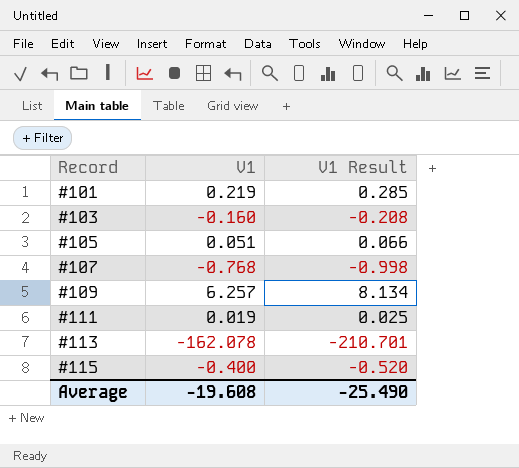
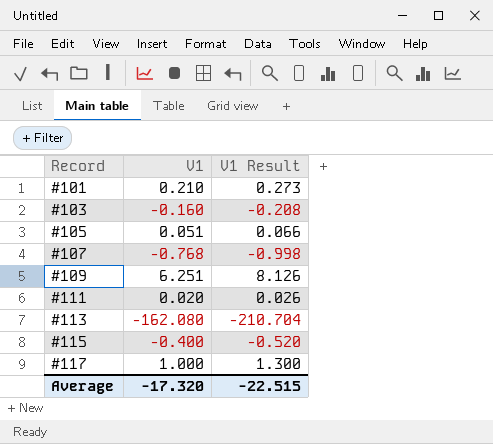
#101 | V1: 0.219 -> 0.210
#101 | V1 Result: 0.285 -> 0.273
#109 | V1: 6.257 -> 6.251
#109 | V1 Result: 8.134 -> 8.126
#111 | V1: 0.019 -> 0.020
#111 | V1 Result: 0.025 -> 0.026
#113 | V1: -162.078 -> -162.080
#113 | V1 Result: -210.701 -> -210.704
row #117: none -> 1.000 | 1.300
Average | V1: -19.608 -> -17.320
Average | V1 Result: -25.490 -> -22.515

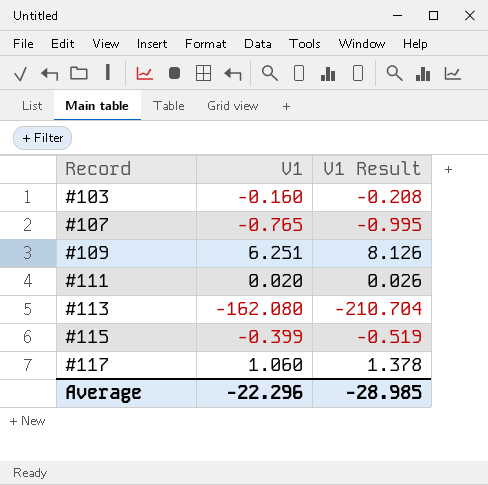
row #101: 0.210 | 0.273 -> none
row #105: 0.051 | 0.066 -> none
#107 | V1: -0.768 -> -0.765
#107 | V1 Result: -0.998 -> -0.995
#115 | V1: -0.400 -> -0.399
#115 | V1 Result: -0.520 -> -0.519
#117 | V1: 1.000 -> 1.060
#117 | V1 Result: 1.300 -> 1.378
Average | V1: -17.320 -> -22.296
Average | V1 Result: -22.515 -> -28.985

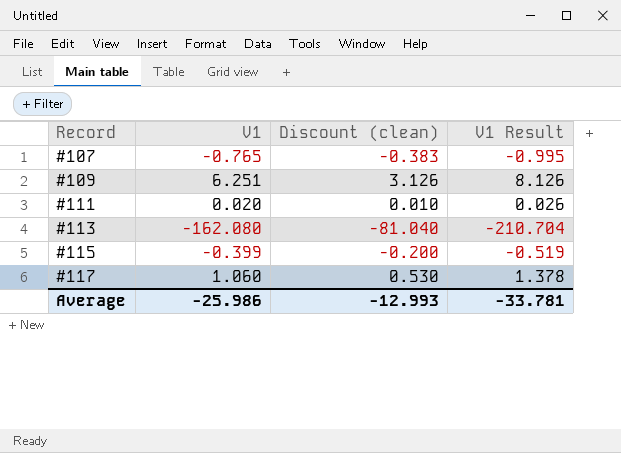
column Discount (clean) | formula: none -> [V1] * 0.5
row #103: -0.160 | -0.208 -> none
Average | V1: -22.296 -> -25.986
Average | V1 Result: -28.985 -> -33.781

